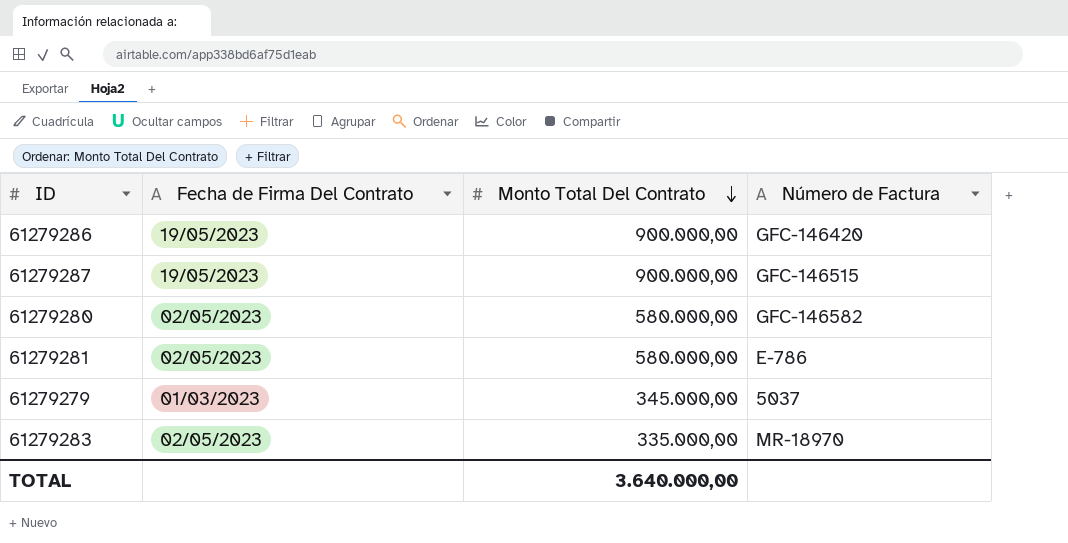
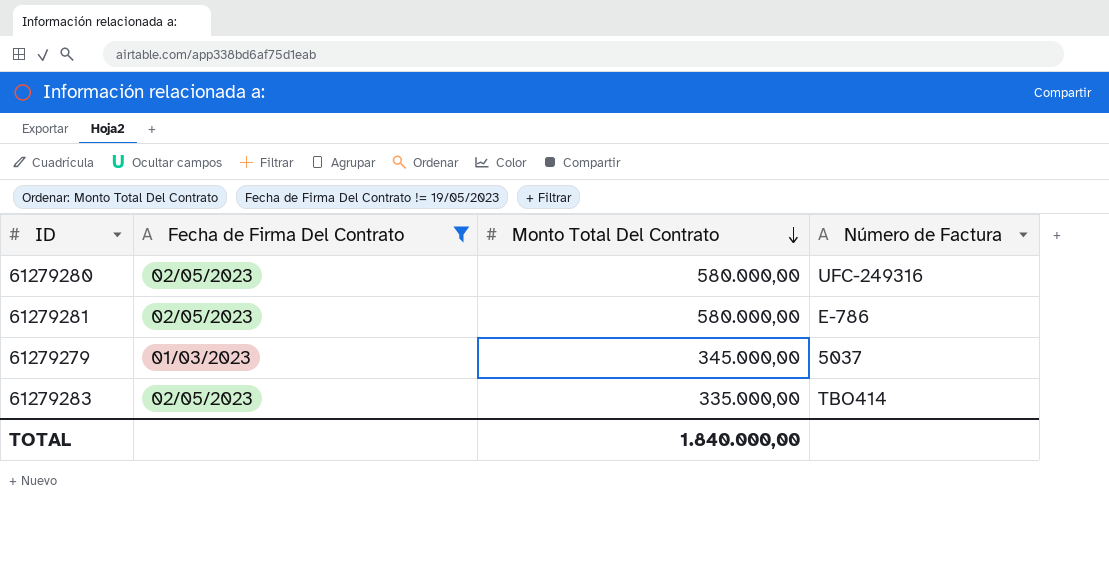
filter: none -> Fecha de Firma Del Contrato != 19/05/2023
61279280 | Número de Factura: GFC-146582 -> UFC-249316
61279283 | Número de Factura: MR-18970 -> TBO414
TOTAL | Monto Total Del Contrato: 3.640.000,00 -> 1.840.000,00

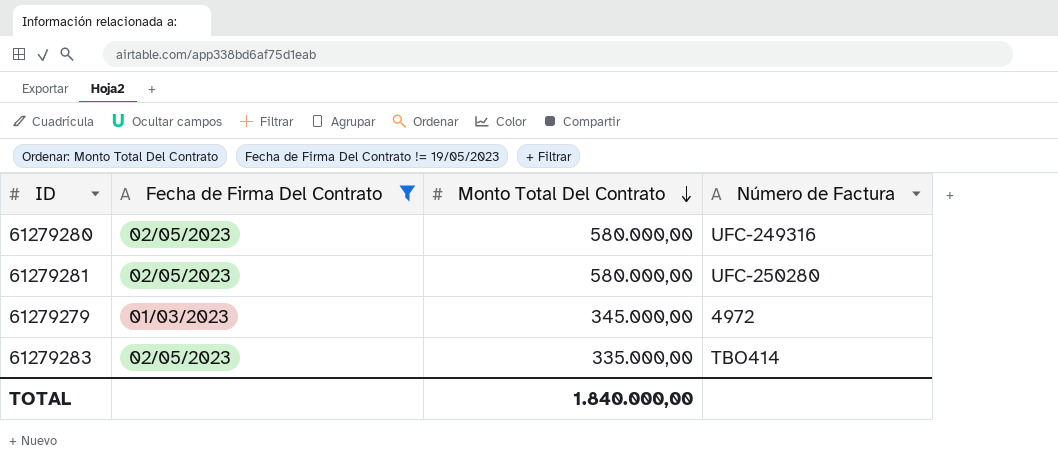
61279281 | Número de Factura: E-786 -> UFC-250280
61279279 | Número de Factura: 5037 -> 4972

